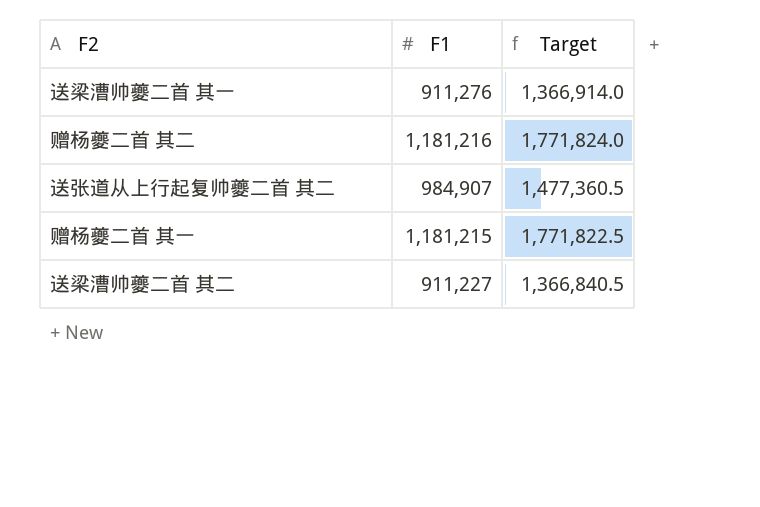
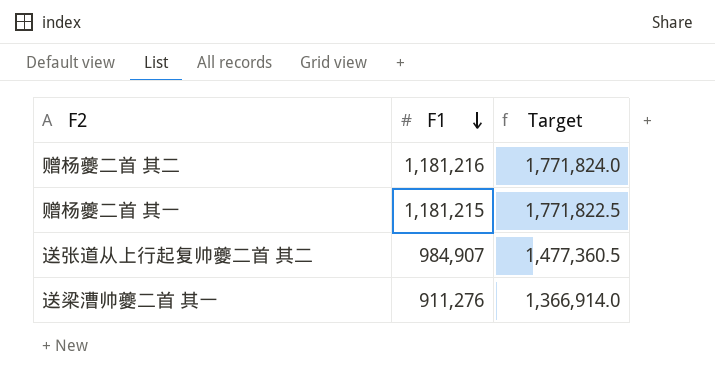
row order: none -> F1 descending
row 送梁漕帅夔二首 其二: 911,227 | 1,366,840.5 -> none

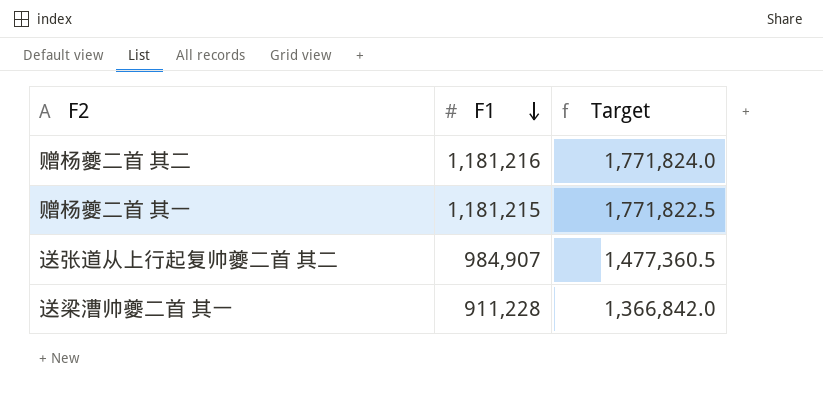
送梁漕帅夔二首 其一 | F1: 911,276 -> 911,228
送梁漕帅夔二首 其一 | Target: 1,366,914.0 -> 1,366,842.0

